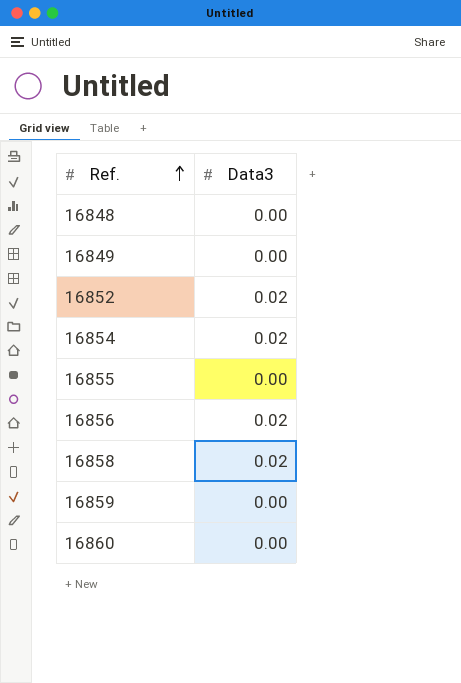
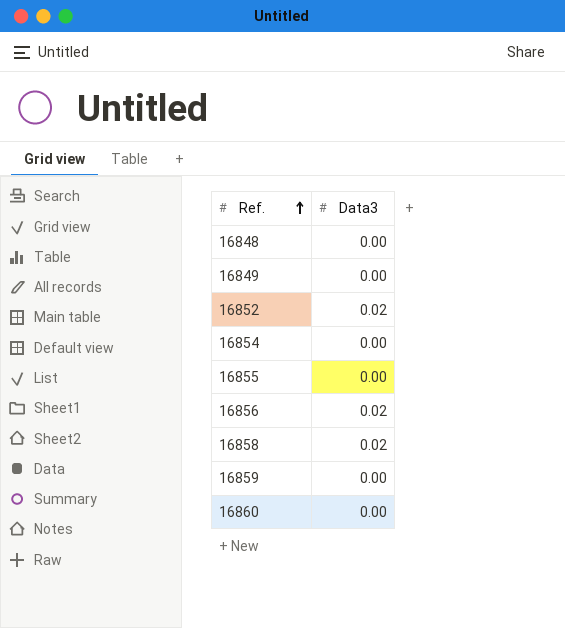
16854 | Data3: 0.02 -> 0.00

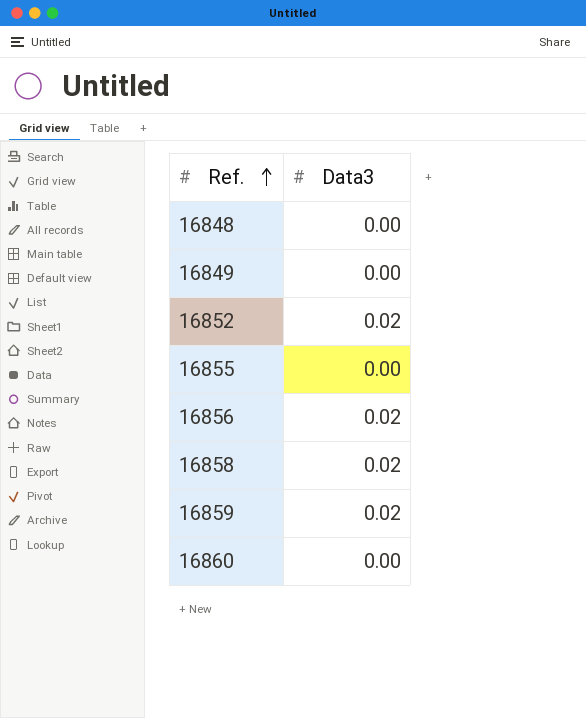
row 16854: 0.00 -> none
16859 | Data3: 0.00 -> 0.02

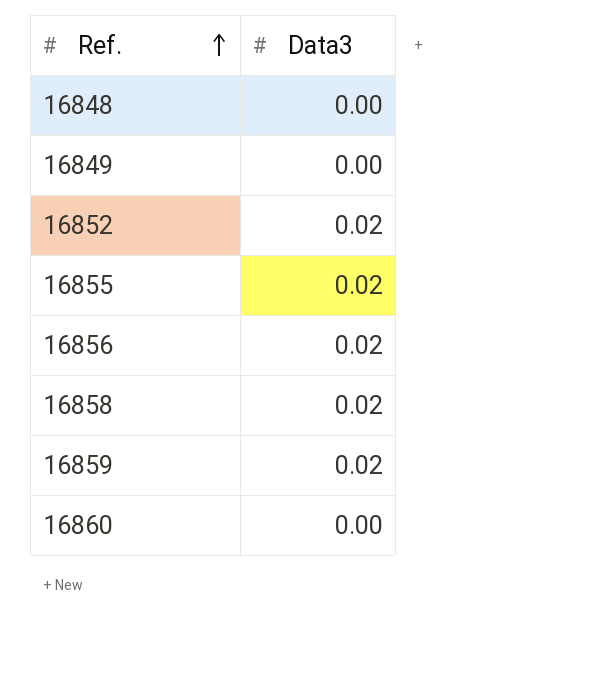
16855 | Data3: 0.00 -> 0.02

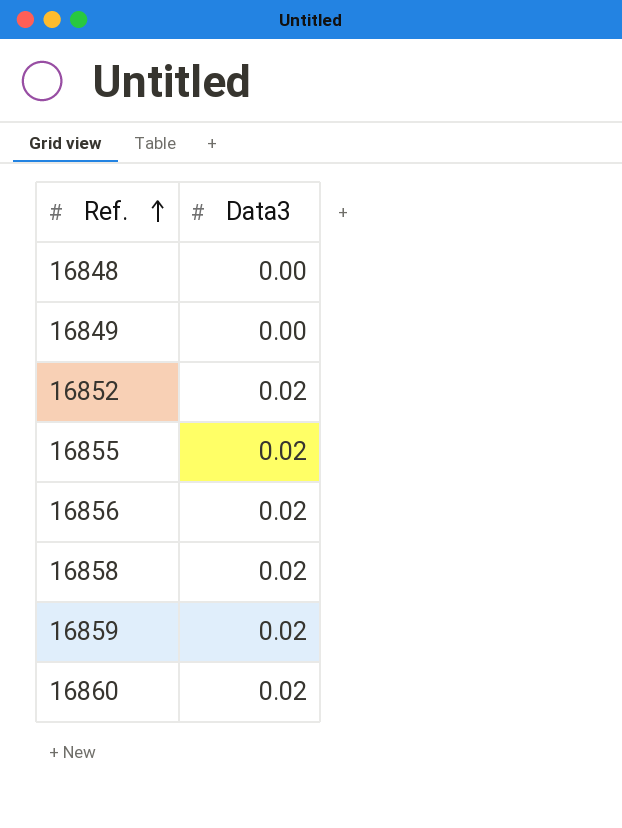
16860 | Data3: 0.00 -> 0.02

